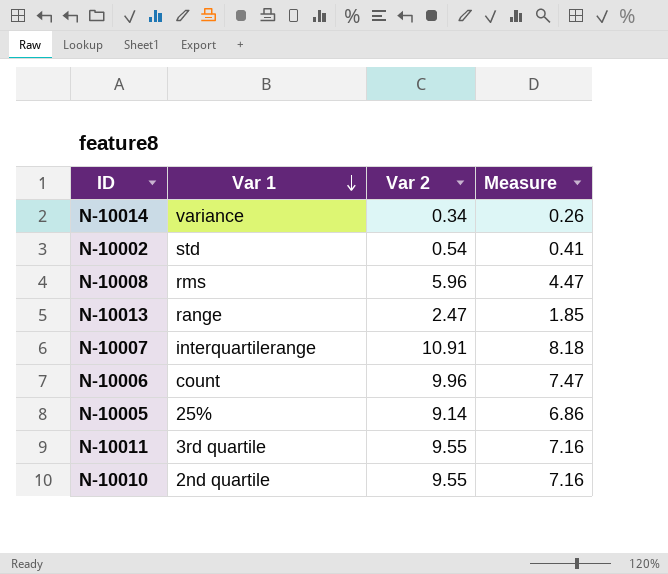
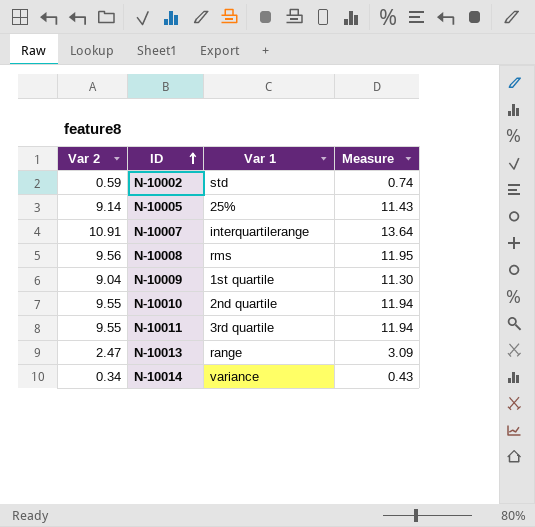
row order: Var 1 descending -> ID ascending
column Var 2 | position: 3 -> 1
column Measure | formula: [Var 2] * 0.75 -> [Var 2] * 1.25
row N-10006: count | 9.96 | 7.47 -> none
N-10002 | Var 2: 0.54 -> 0.59
N-10008 | Var 2: 5.96 -> 9.56
row N-10009: none -> 9.04 | 1st quartile | 11.30

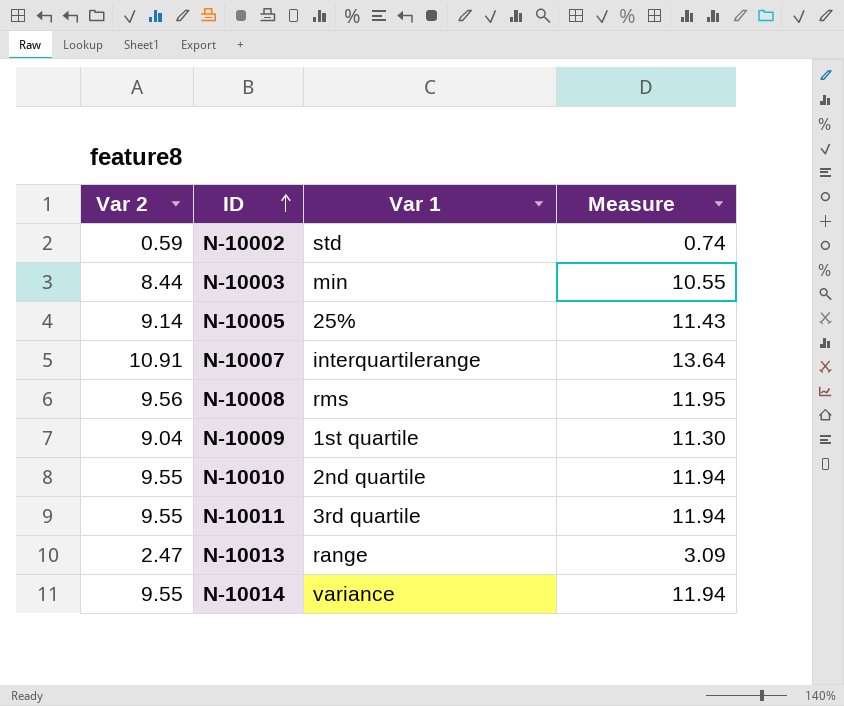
row N-10003: none -> 8.44 | min | 10.55
N-10014 | Var 2: 0.34 -> 9.55
N-10014 | Measure: 0.43 -> 11.94

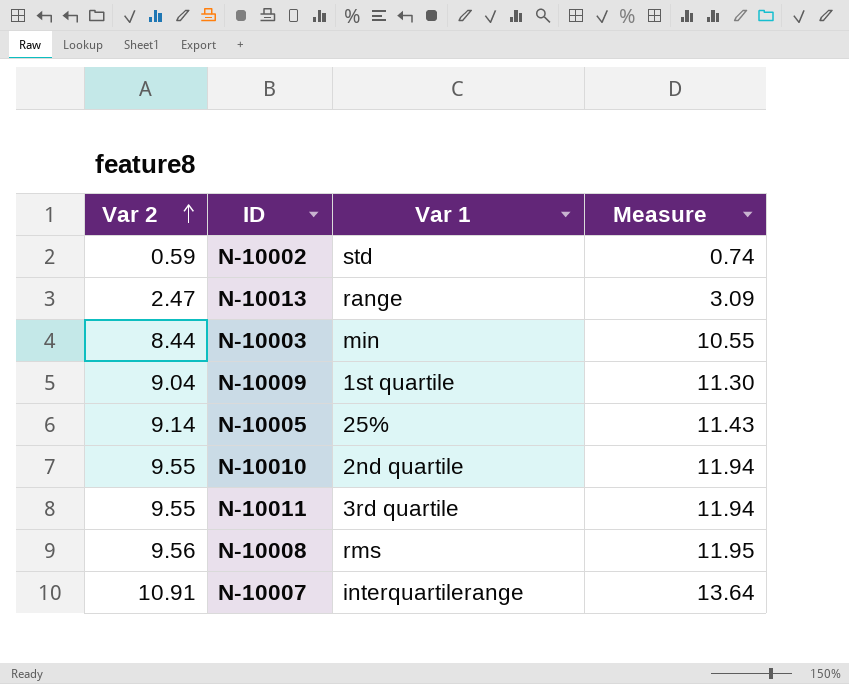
row order: ID ascending -> Var 2 ascending
row N-10014: 9.55 | variance | 11.94 -> none

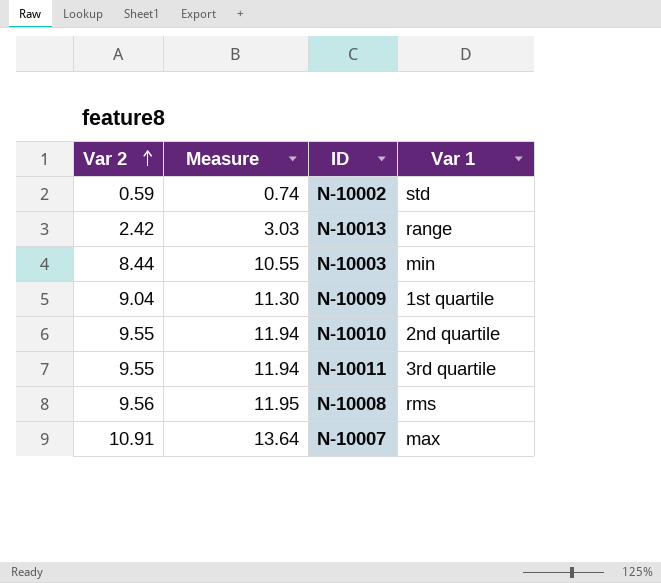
column Measure | position: 4 -> 2
row N-10005: 9.14 | 25% | 11.43 -> none
N-10013 | Var 2: 2.47 -> 2.42
N-10013 | Measure: 3.09 -> 3.03
N-10007 | Var 1: interquartilerange -> max

